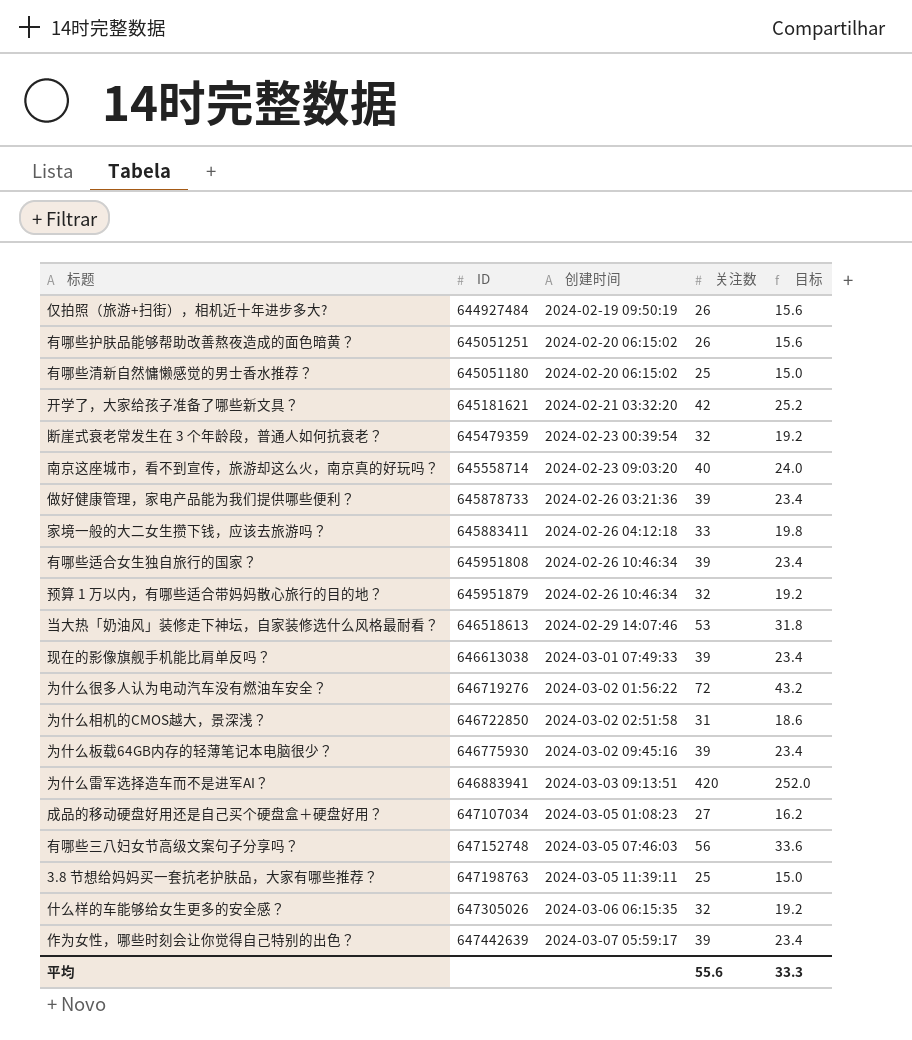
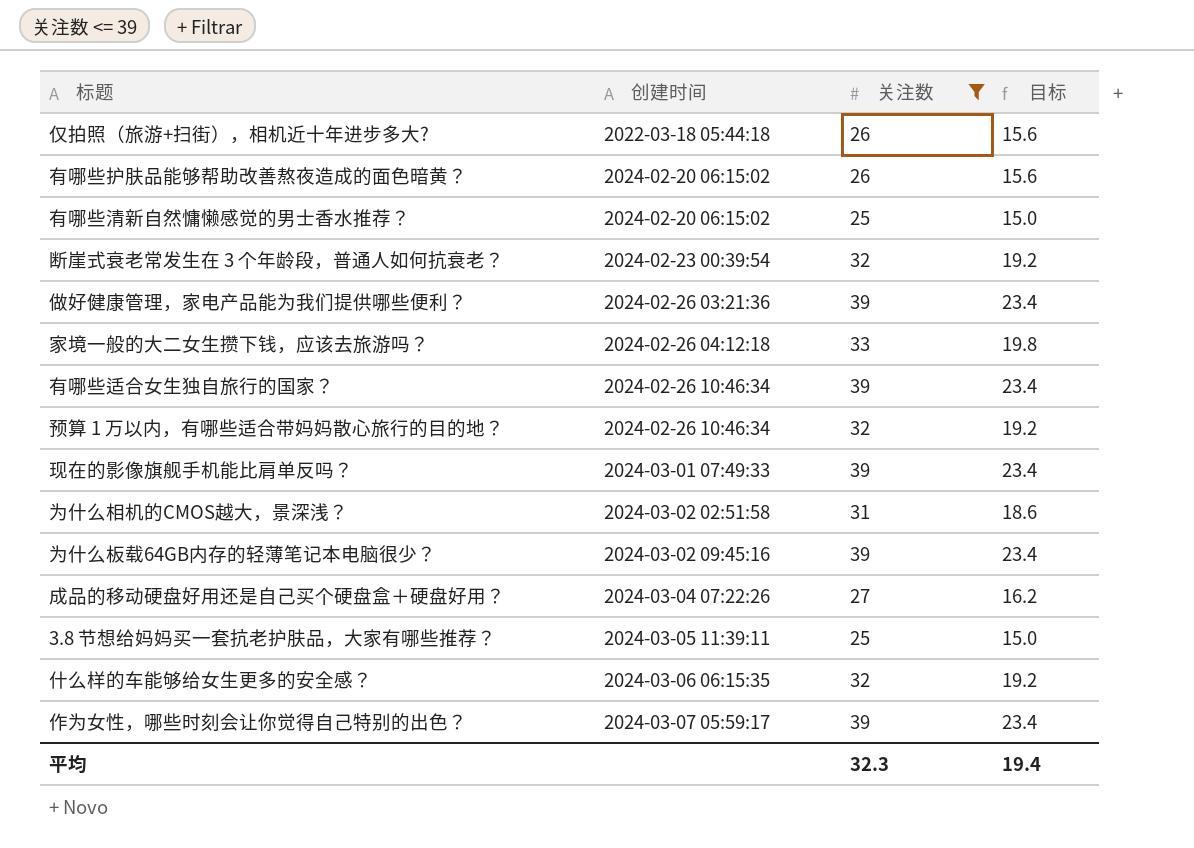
filter: none -> 关注数 <= 39
column ID | position: 2 -> none
仅拍照（旅游+扫街），相机近十年进步多大? | 创建时间: 2024-02-19 09:50:19 -> 2022-03-18 05:44:18
成品的移动硬盘好用还是自己买个硬盘盒＋硬盘好用？ | 创建时间: 2024-03-05 01:08:23 -> 2024-03-04 07:22:26
平均 | 关注数: 55.6 -> 32.3
平均 | 目标: 33.3 -> 19.4

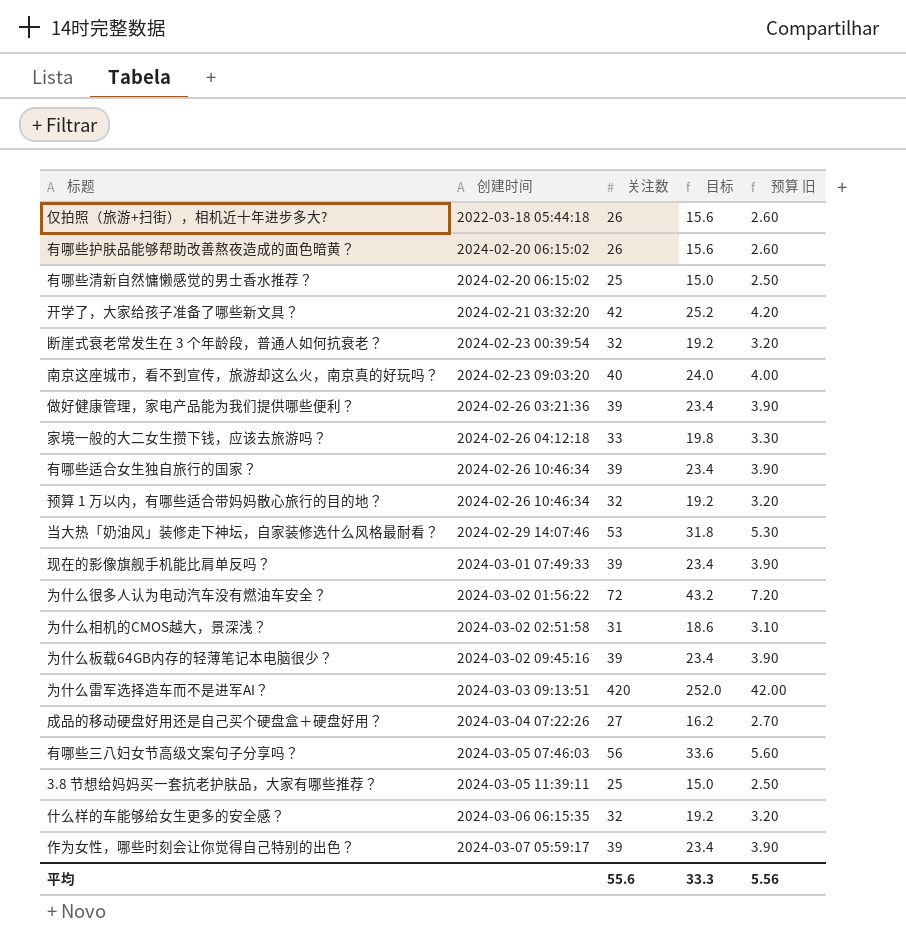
filter: 关注数 <= 39 -> none
column 预算 旧 | formula: none -> [关注数] * 0.1
平均 | 关注数: 32.3 -> 55.6
平均 | 目标: 19.4 -> 33.3

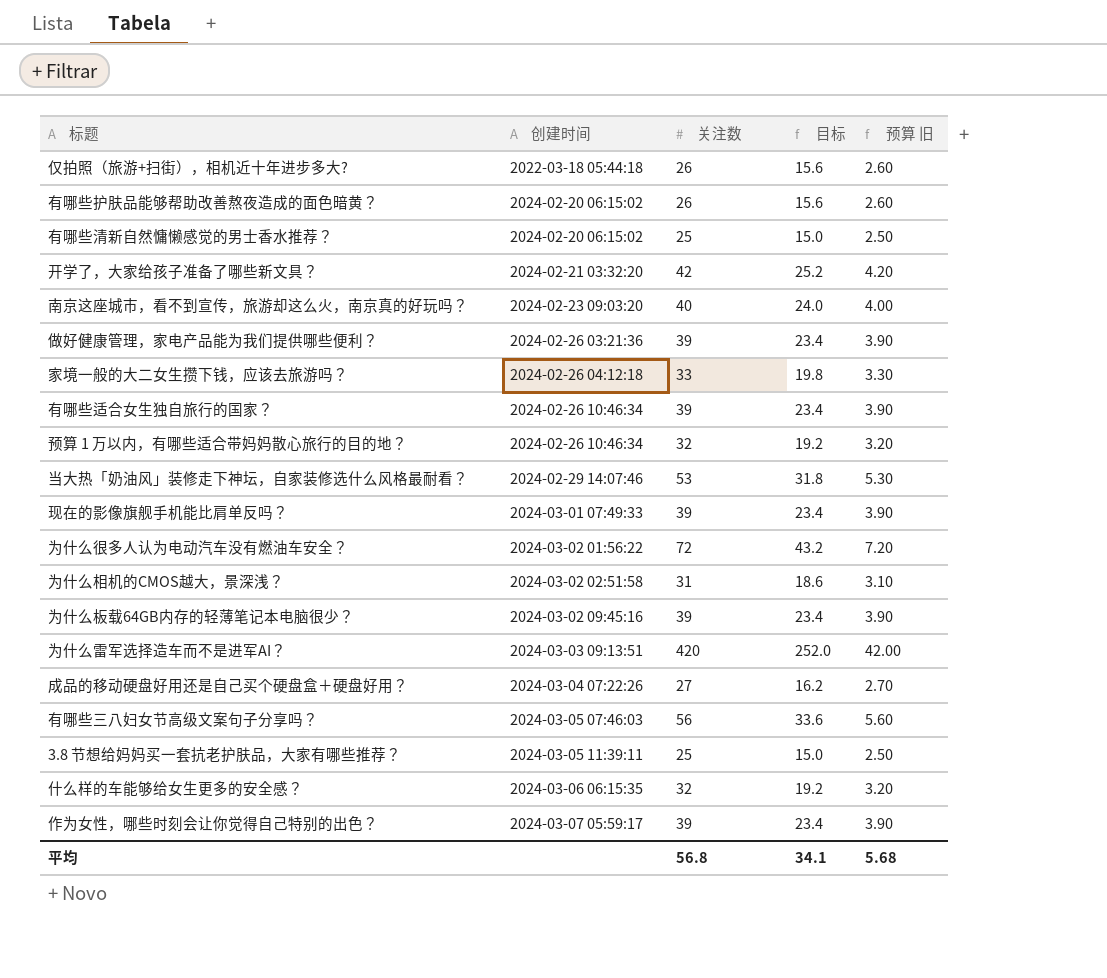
row 断崖式衰老常发生在 3 个年龄段，普通人如何抗衰老？: 2024-02-23 00:39:54 | 32 | 19.2 | 3.20 -> none
平均 | 关注数: 55.6 -> 56.8
平均 | 目标: 33.3 -> 34.1
平均 | 预算 旧: 5.56 -> 5.68

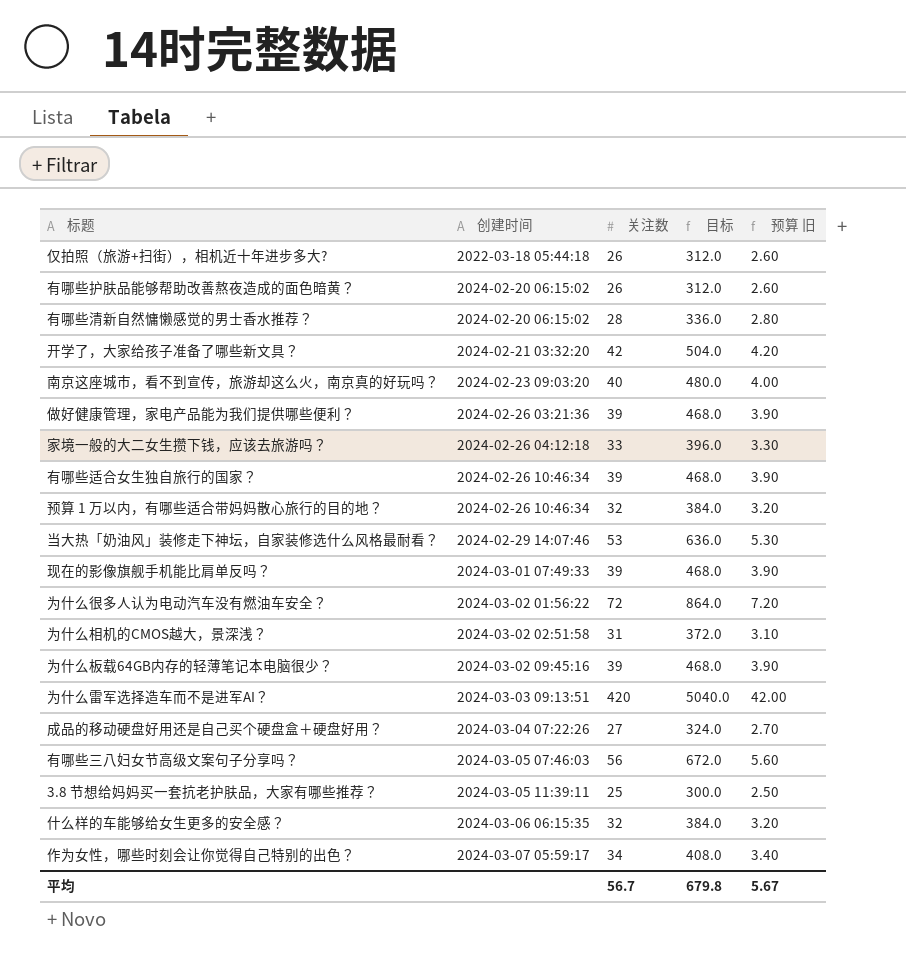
column 目标 | formula: [关注数] * 0.6 -> [关注数] * 12
有哪些清新自然慵懒感觉的男士香水推荐？ | 关注数: 25 -> 28
有哪些清新自然慵懒感觉的男士香水推荐？ | 预算 旧: 2.50 -> 2.80
作为女性，哪些时刻会让你觉得自己特别的出色？ | 关注数: 39 -> 34
作为女性，哪些时刻会让你觉得自己特别的出色？ | 预算 旧: 3.90 -> 3.40
平均 | 关注数: 56.8 -> 56.7
平均 | 目标: 34.1 -> 679.8
平均 | 预算 旧: 5.68 -> 5.67

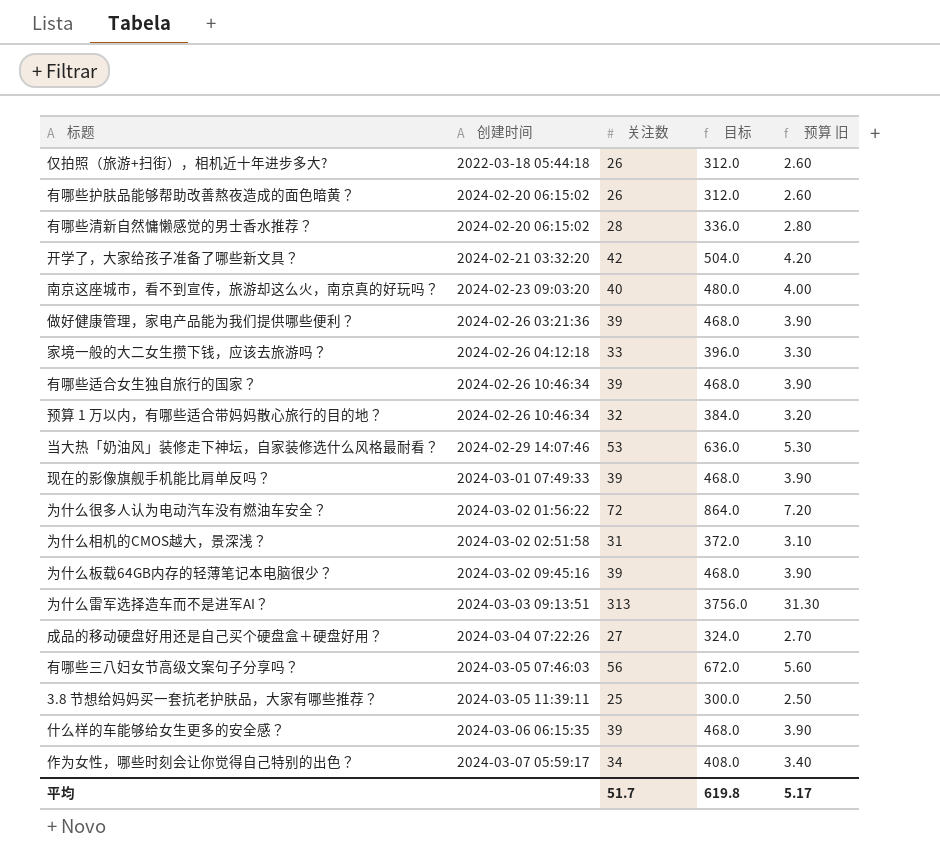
为什么雷军选择造车而不是进军AI？ | 关注数: 420 -> 313
为什么雷军选择造车而不是进军AI？ | 目标: 5040.0 -> 3756.0
为什么雷军选择造车而不是进军AI？ | 预算 旧: 42.00 -> 31.30
什么样的车能够给女生更多的安全感？ | 关注数: 32 -> 39
什么样的车能够给女生更多的安全感？ | 目标: 384.0 -> 468.0
什么样的车能够给女生更多的安全感？ | 预算 旧: 3.20 -> 3.90
平均 | 关注数: 56.7 -> 51.7
平均 | 目标: 679.8 -> 619.8
平均 | 预算 旧: 5.67 -> 5.17

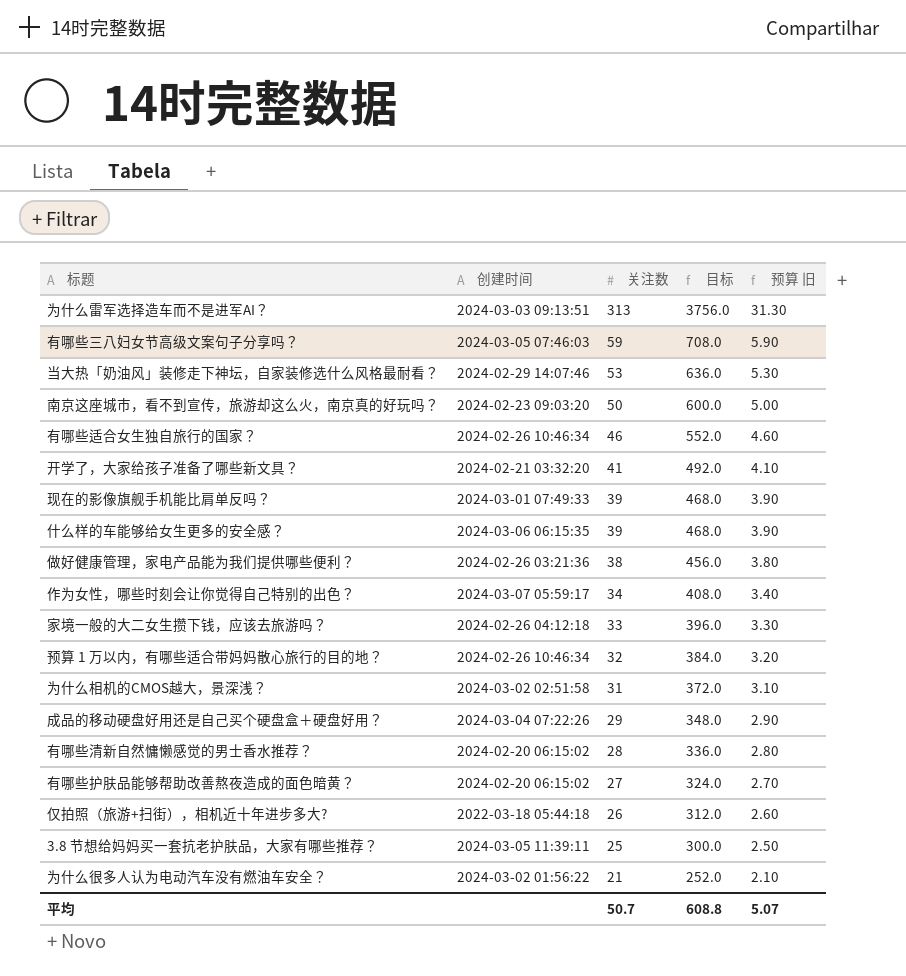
row order: 创建时间 ascending -> 关注数 descending
row 为什么板载64GB内存的轻薄笔记本电脑很少？: 2024-03-02 09:45:16 | 39 | 468.0 | 3.90 -> none
有哪些三八妇女节高级文案句子分享吗？ | 关注数: 56 -> 59
有哪些三八妇女节高级文案句子分享吗？ | 目标: 672.0 -> 708.0
有哪些三八妇女节高级文案句子分享吗？ | 预算 旧: 5.60 -> 5.90
南京这座城市，看不到宣传，旅游却这么火，南京真的好玩吗？ | 关注数: 40 -> 50
南京这座城市，看不到宣传，旅游却这么火，南京真的好玩吗？ | 目标: 480.0 -> 600.0
南京这座城市，看不到宣传，旅游却这么火，南京真的好玩吗？ | 预算 旧: 4.00 -> 5.00
有哪些适合女生独自旅行的国家？ | 关注数: 39 -> 46
有哪些适合女生独自旅行的国家？ | 目标: 468.0 -> 552.0
有哪些适合女生独自旅行的国家？ | 预算 旧: 3.90 -> 4.60
开学了，大家给孩子准备了哪些新文具？ | 关注数: 42 -> 41
开学了，大家给孩子准备了哪些新文具？ | 目标: 504.0 -> 492.0
开学了，大家给孩子准备了哪些新文具？ | 预算 旧: 4.20 -> 4.10
做好健康管理，家电产品能为我们提供哪些便利？ | 关注数: 39 -> 38
做好健康管理，家电产品能为我们提供哪些便利？ | 目标: 468.0 -> 456.0
做好健康管理，家电产品能为我们提供哪些便利？ | 预算 旧: 3.90 -> 3.80
成品的移动硬盘好用还是自己买个硬盘盒＋硬盘好用？ | 关注数: 27 -> 29
成品的移动硬盘好用还是自己买个硬盘盒＋硬盘好用？ | 目标: 324.0 -> 348.0
成品的移动硬盘好用还是自己买个硬盘盒＋硬盘好用？ | 预算 旧: 2.70 -> 2.90
有哪些护肤品能够帮助改善熬夜造成的面色暗黄？ | 关注数: 26 -> 27
有哪些护肤品能够帮助改善熬夜造成的面色暗黄？ | 目标: 312.0 -> 324.0
有哪些护肤品能够帮助改善熬夜造成的面色暗黄？ | 预算 旧: 2.60 -> 2.70
为什么很多人认为电动汽车没有燃油车安全？ | 关注数: 72 -> 21
为什么很多人认为电动汽车没有燃油车安全？ | 目标: 864.0 -> 252.0
为什么很多人认为电动汽车没有燃油车安全？ | 预算 旧: 7.20 -> 2.10
平均 | 关注数: 51.7 -> 50.7
平均 | 目标: 619.8 -> 608.8
平均 | 预算 旧: 5.17 -> 5.07

